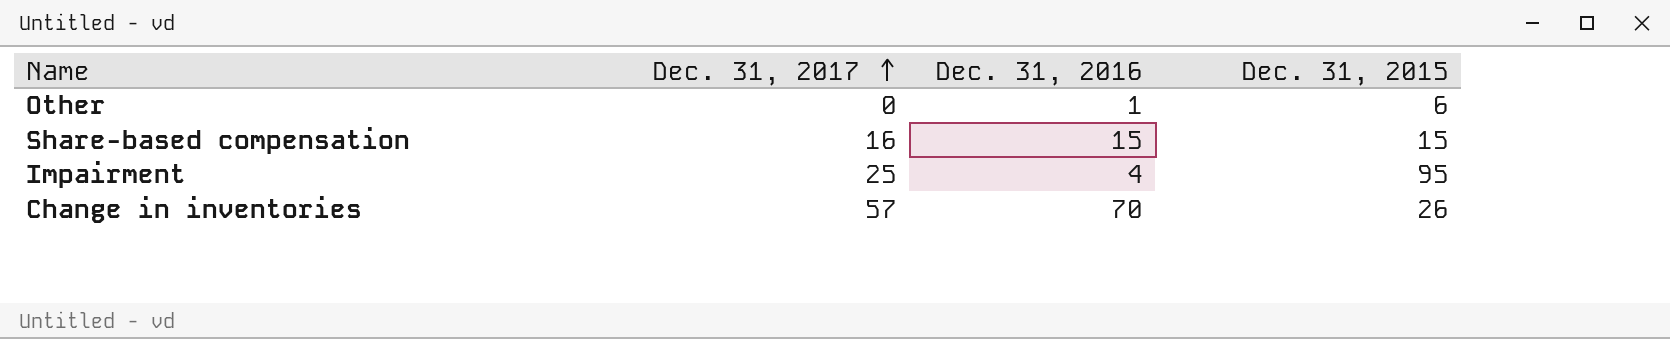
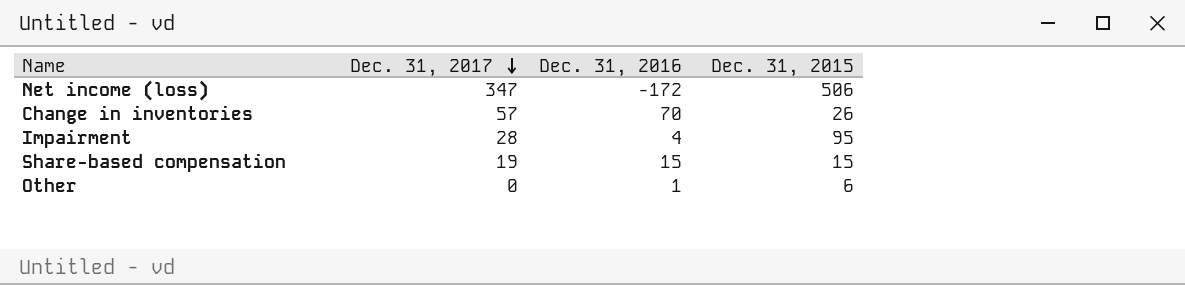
row order: Dec. 31, 2017 ascending -> Dec. 31, 2017 descending
row Net income (loss): none -> 347 | -172 | 506
Impairment | Dec. 31, 2017: 25 -> 28
Share-based compensation | Dec. 31, 2017: 16 -> 19

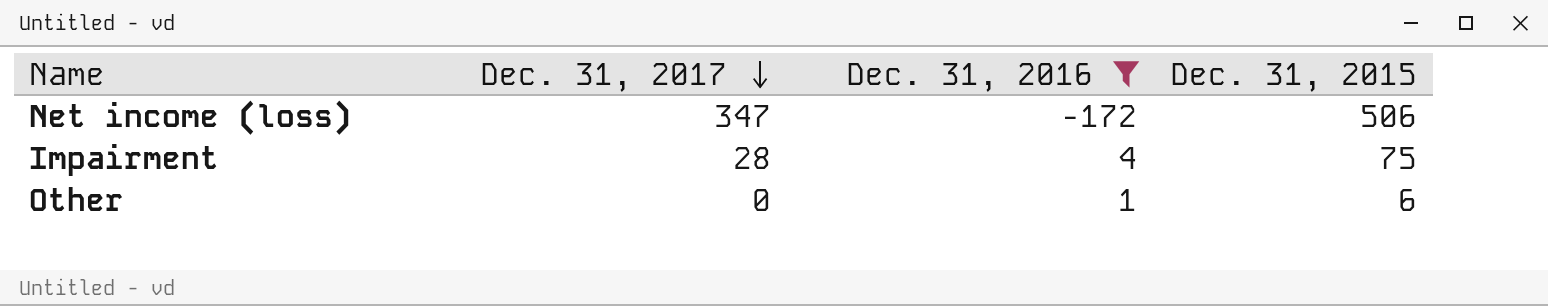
filter: none -> Dec. 31, 2016 <= 4
Impairment | Dec. 31, 2015: 95 -> 75

